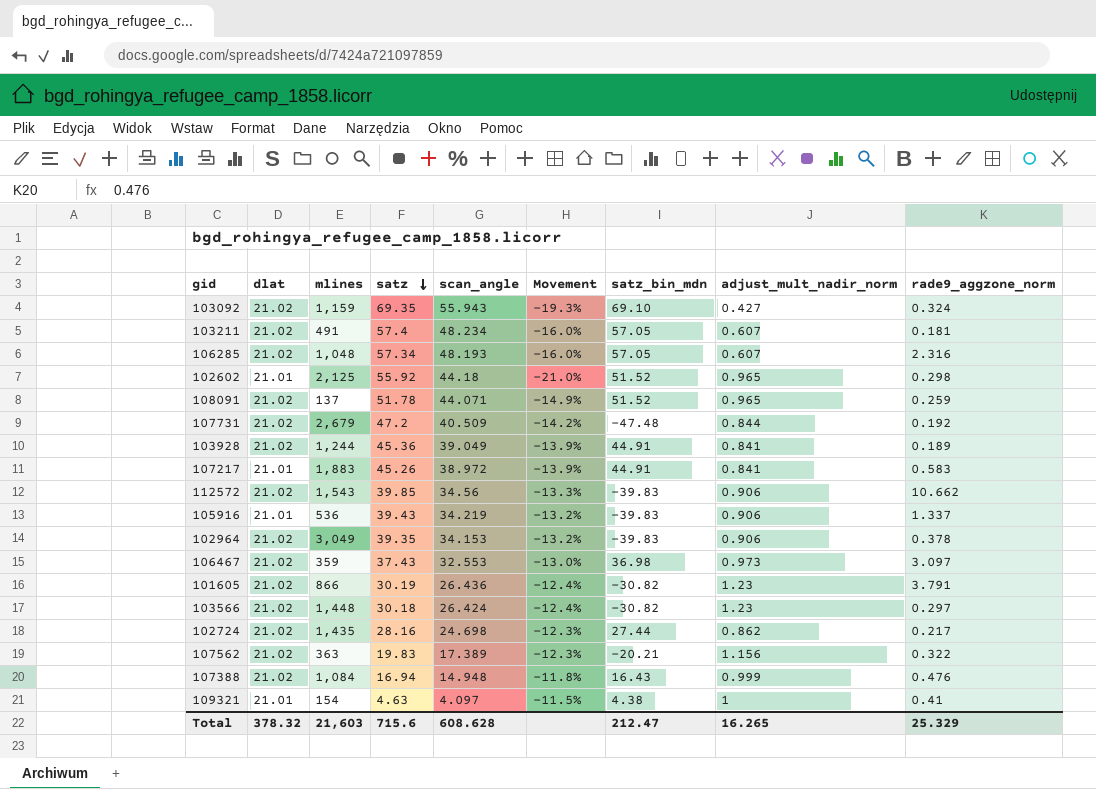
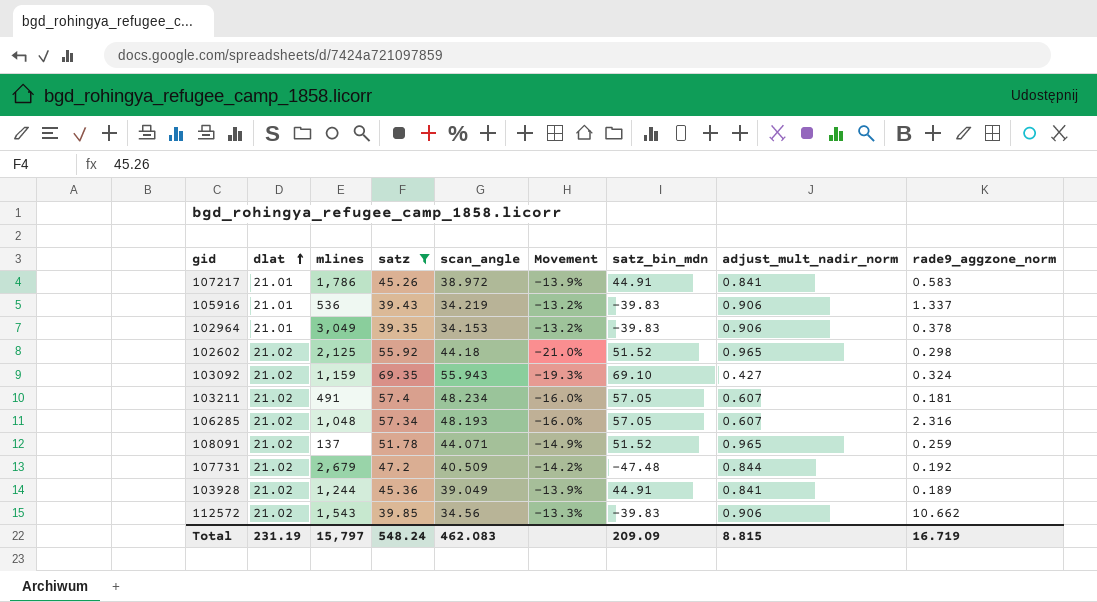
filter: none -> satz >= 39.35
row order: satz descending -> dlat ascending
107217 | mlines: 1,883 -> 1,786
102964 | dlat: 21.02 -> 21.01
102602 | dlat: 21.01 -> 21.02
Total | dlat: 378.32 -> 231.19
Total | mlines: 21,603 -> 15,797
Total | satz: 715.6 -> 548.24
Total | scan_angle: 608.628 -> 462.083
Total | satz_bin_mdn: 212.47 -> 209.09
Total | adjust_mult_nadir_norm: 16.265 -> 8.815
Total | rade9_aggzone_norm: 25.329 -> 16.719

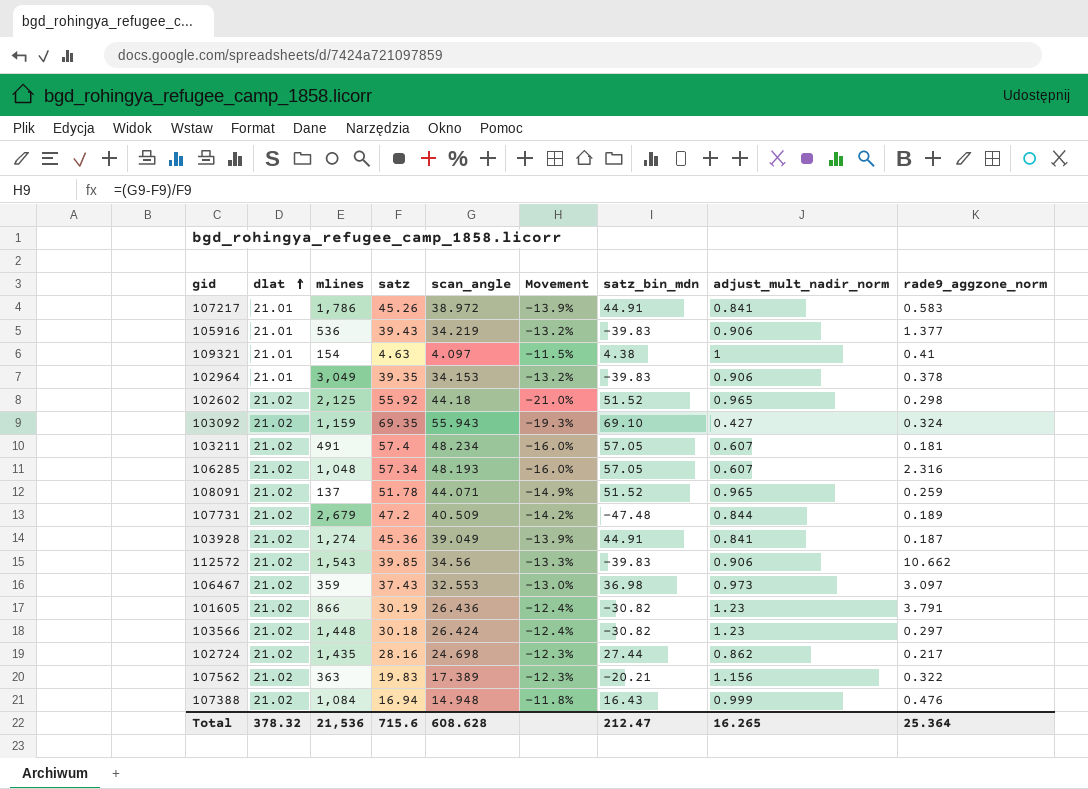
filter: satz >= 39.35 -> none
105916 | rade9_aggzone_norm: 1.337 -> 1.377
107731 | rade9_aggzone_norm: 0.192 -> 0.189
103928 | mlines: 1,244 -> 1,274
103928 | rade9_aggzone_norm: 0.189 -> 0.187
Total | dlat: 231.19 -> 378.32
Total | mlines: 15,797 -> 21,536
Total | satz: 548.24 -> 715.6
Total | scan_angle: 462.083 -> 608.628
Total | satz_bin_mdn: 209.09 -> 212.47
Total | adjust_mult_nadir_norm: 8.815 -> 16.265
Total | rade9_aggzone_norm: 16.719 -> 25.364

